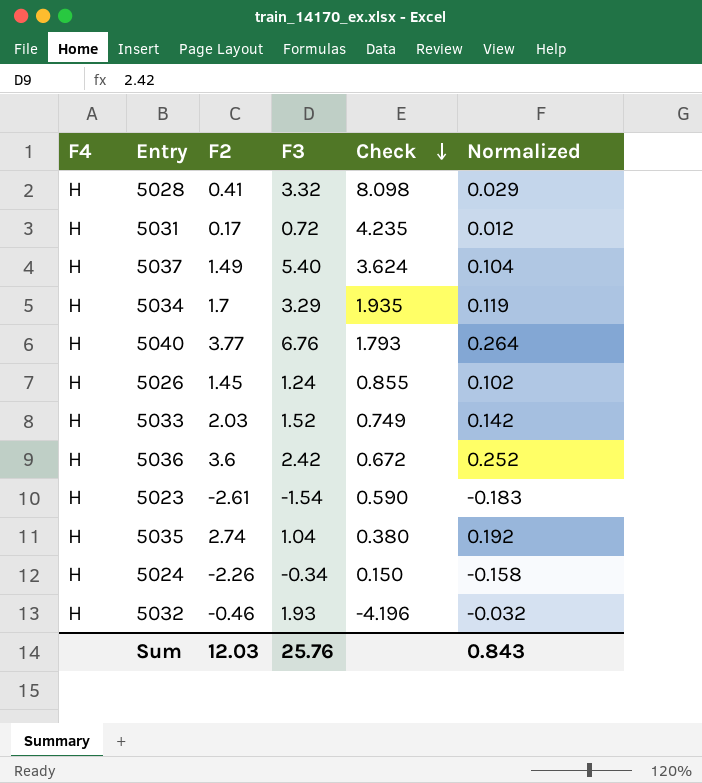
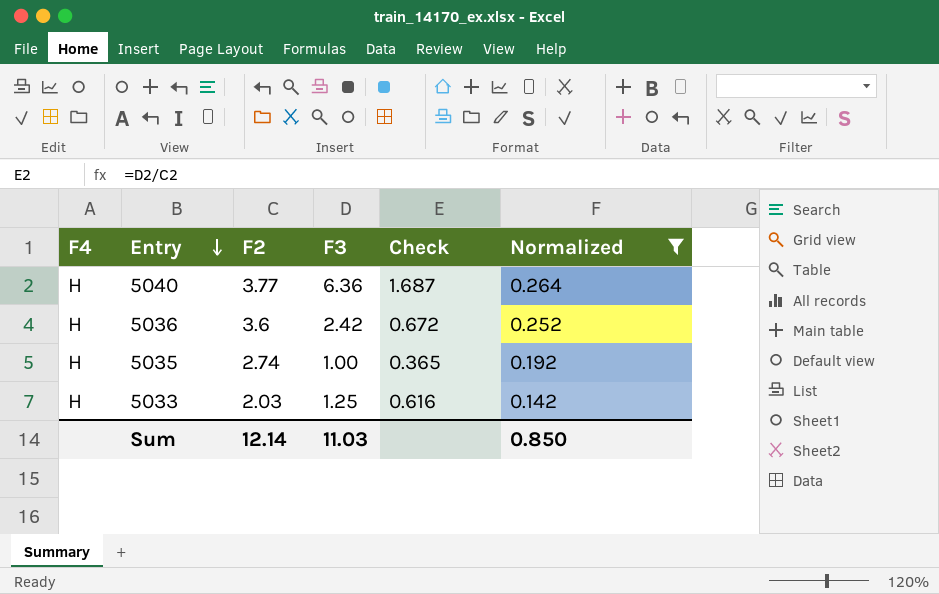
filter: none -> Normalized >= 0.142
row order: Check descending -> Entry descending
5040 | F3: 6.76 -> 6.36
5040 | Check: 1.793 -> 1.687
5035 | F3: 1.04 -> 1.00
5035 | Check: 0.380 -> 0.365
5033 | F3: 1.52 -> 1.25
5033 | Check: 0.749 -> 0.616
Sum | F2: 12.03 -> 12.14
Sum | F3: 25.76 -> 11.03
Sum | Normalized: 0.843 -> 0.850

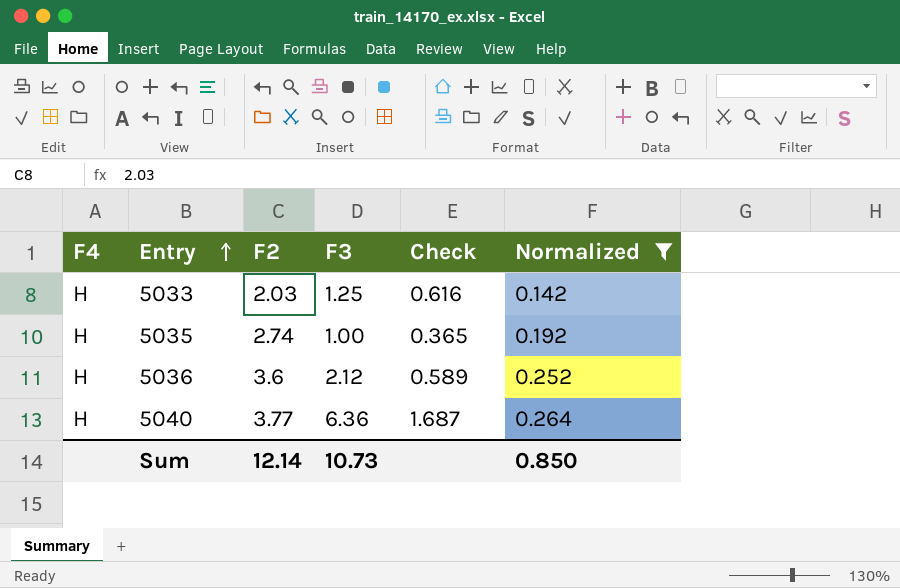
row order: Entry descending -> Entry ascending
5036 | F3: 2.42 -> 2.12
5036 | Check: 0.672 -> 0.589
Sum | F3: 11.03 -> 10.73

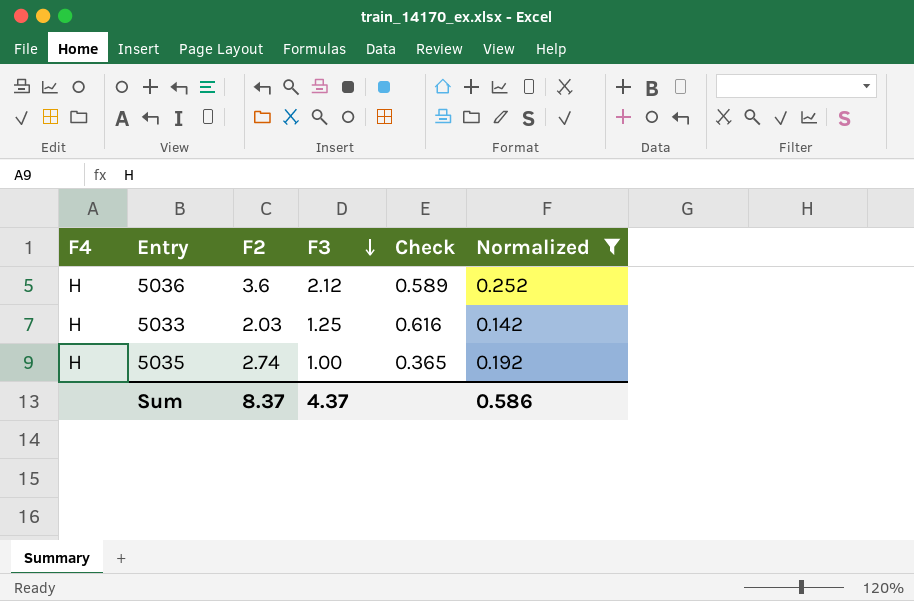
row order: Entry ascending -> F3 descending
row 5040: H | 3.77 | 6.36 | 1.687 | 0.264 -> none
Sum | F2: 12.14 -> 8.37
Sum | F3: 10.73 -> 4.37
Sum | Normalized: 0.850 -> 0.586

